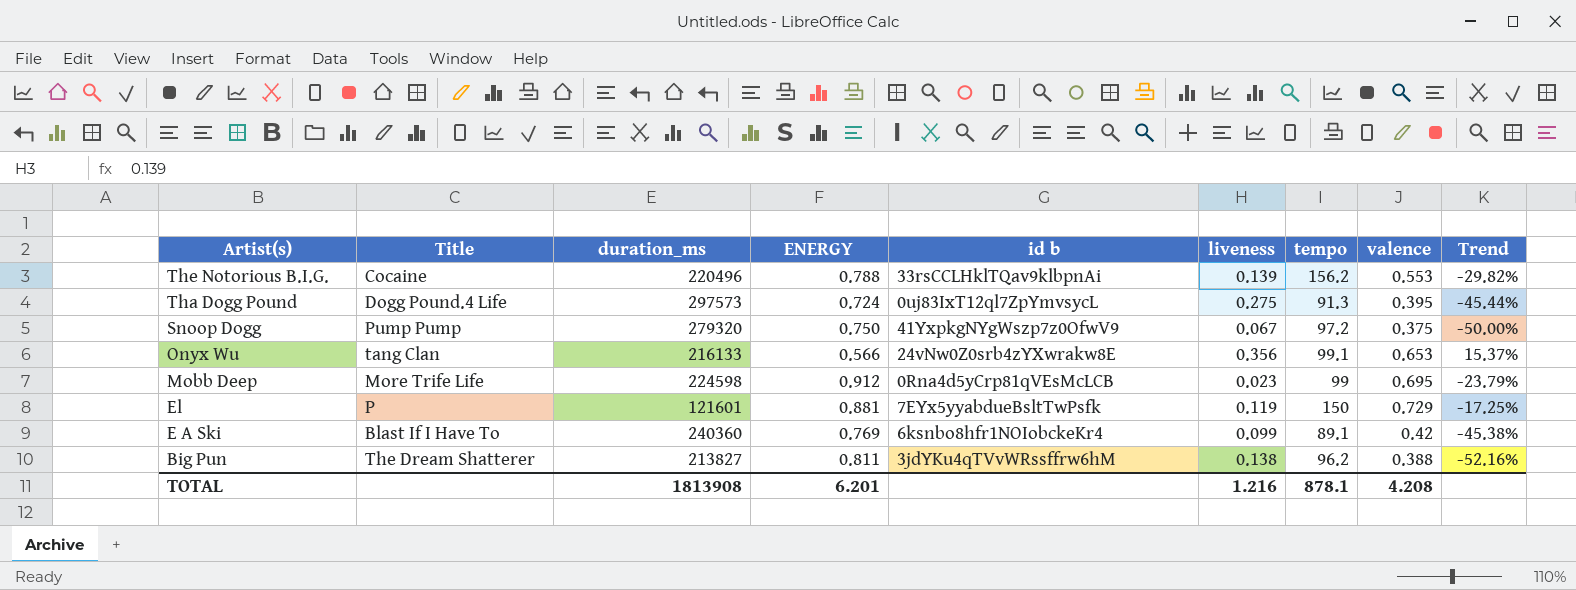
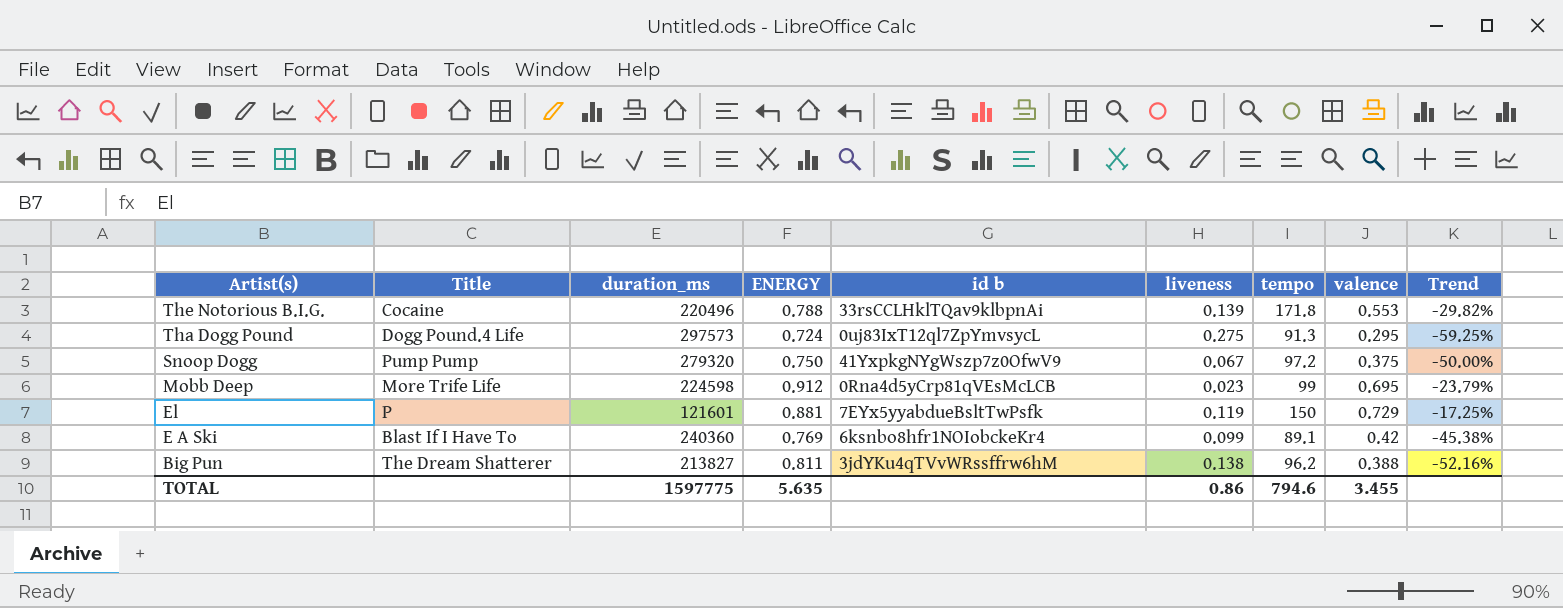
row Onyx Wu: tang Clan | 216133 | 0.566 | 24vNw0Z0srb4zYXwrakw8E | 0.356 | 99.1 | 0.653 | 15.37% -> none
The Notorious B.I.G. | tempo: 156.2 -> 171.8
Tha Dogg Pound | valence: 0.395 -> 0.295
Tha Dogg Pound | Trend: -45.44% -> -59.25%
TOTAL | duration_ms: 1813908 -> 1597775
TOTAL | ENERGY: 6.201 -> 5.635
TOTAL | liveness: 1.216 -> 0.86
TOTAL | tempo: 878.1 -> 794.6
TOTAL | valence: 4.208 -> 3.455

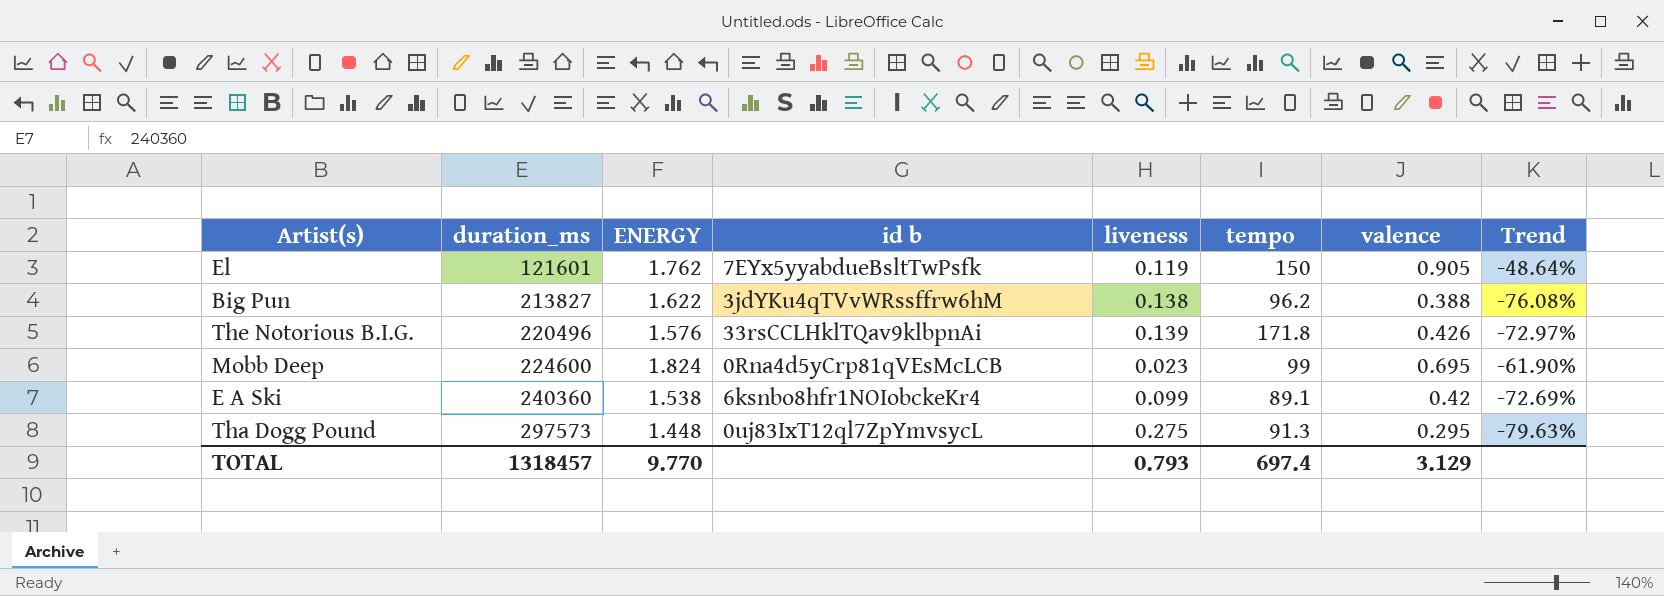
row order: Artist(s) descending -> duration_ms ascending
column Title | position: 2 -> none
row Snoop Dogg: Pump Pump | 279320 | 0.750 | 41YxpkgNYgWszp7z0OfwV9 | 0.067 | 97.2 | 0.375 | -50.00% -> none
El | ENERGY: 0.881 -> 1.762
El | valence: 0.729 -> 0.905
El | Trend: -17.25% -> -48.64%
Big Pun | ENERGY: 0.811 -> 1.622
Big Pun | Trend: -52.16% -> -76.08%
The Notorious B.I.G. | ENERGY: 0.788 -> 1.576
The Notorious B.I.G. | valence: 0.553 -> 0.426
The Notorious B.I.G. | Trend: -29.82% -> -72.97%
Mobb Deep | duration_ms: 224598 -> 224600
Mobb Deep | ENERGY: 0.912 -> 1.824
Mobb Deep | Trend: -23.79% -> -61.90%
E A Ski | ENERGY: 0.769 -> 1.538
E A Ski | Trend: -45.38% -> -72.69%
Tha Dogg Pound | ENERGY: 0.724 -> 1.448
Tha Dogg Pound | Trend: -59.25% -> -79.63%
TOTAL | duration_ms: 1597775 -> 1318457
TOTAL | ENERGY: 5.635 -> 9.770
TOTAL | liveness: 0.86 -> 0.793
TOTAL | tempo: 794.6 -> 697.4
TOTAL | valence: 3.455 -> 3.129

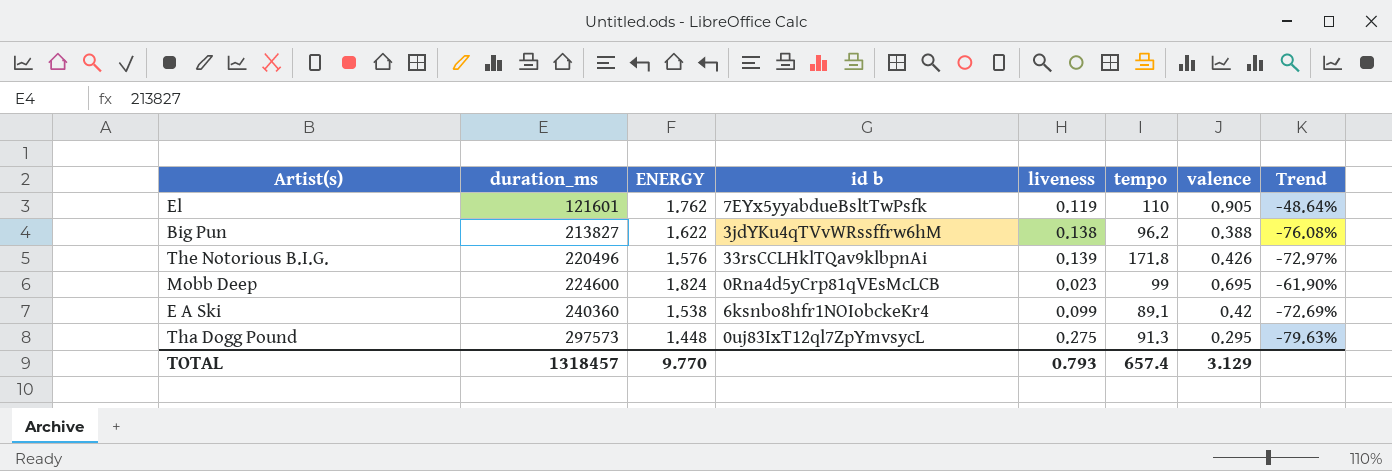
El | tempo: 150 -> 110
TOTAL | tempo: 697.4 -> 657.4

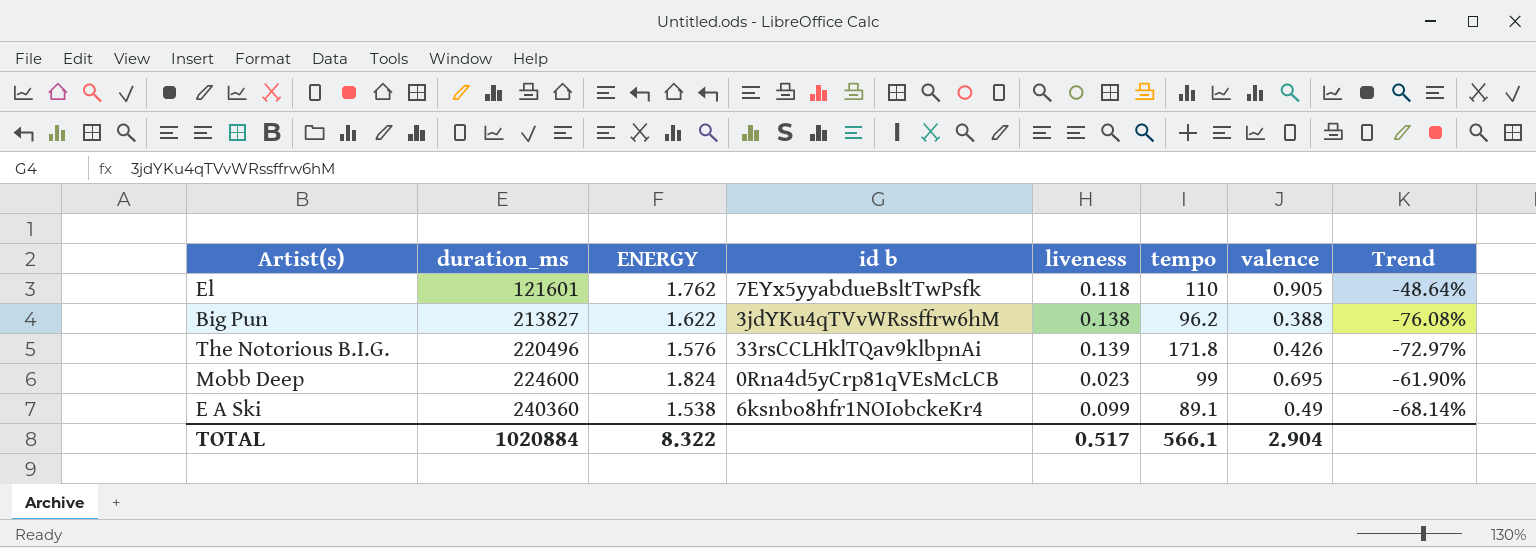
row Tha Dogg Pound: 297573 | 1.448 | 0uj83IxT12ql7ZpYmvsycL | 0.275 | 91.3 | 0.295 | -79.63% -> none
El | liveness: 0.119 -> 0.118
E A Ski | valence: 0.42 -> 0.49
E A Ski | Trend: -72.69% -> -68.14%
TOTAL | duration_ms: 1318457 -> 1020884
TOTAL | ENERGY: 9.770 -> 8.322
TOTAL | liveness: 0.793 -> 0.517
TOTAL | tempo: 657.4 -> 566.1
TOTAL | valence: 3.129 -> 2.904

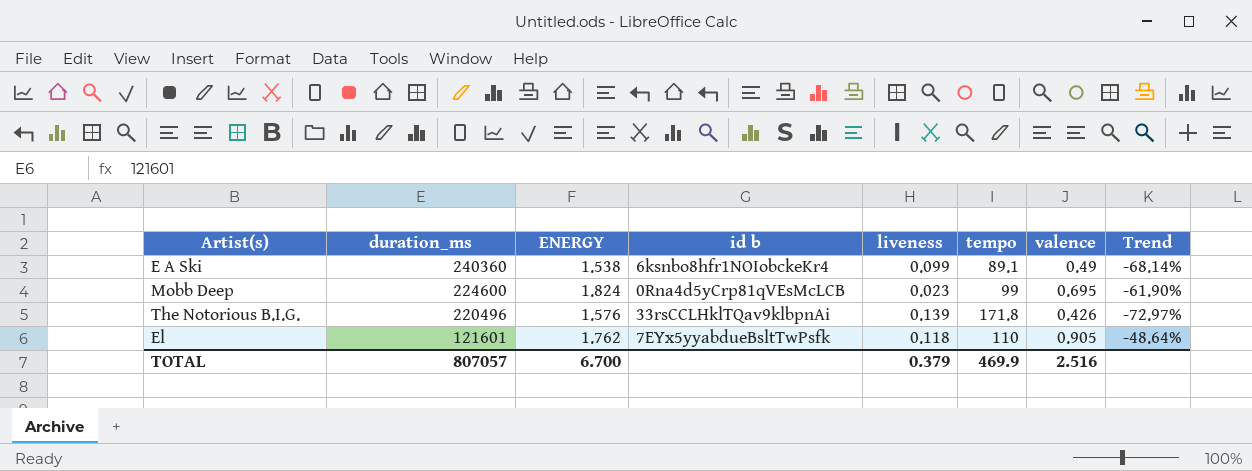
row order: duration_ms ascending -> duration_ms descending
row Big Pun: 213827 | 1.622 | 3jdYKu4qTVvWRssffrw6hM | 0.138 | 96.2 | 0.388 | -76.08% -> none
TOTAL | duration_ms: 1020884 -> 807057
TOTAL | ENERGY: 8.322 -> 6.700
TOTAL | liveness: 0.517 -> 0.379
TOTAL | tempo: 566.1 -> 469.9
TOTAL | valence: 2.904 -> 2.516

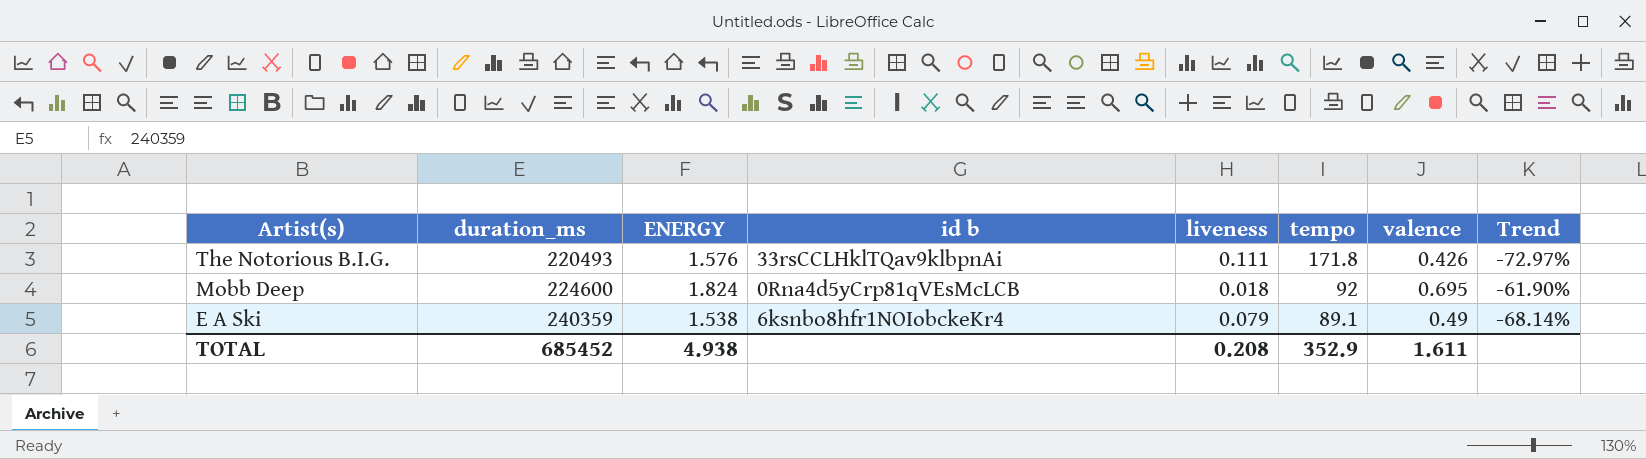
row order: duration_ms descending -> Artist(s) descending
row El: 121601 | 1.762 | 7EYx5yyabdueBsltTwPsfk | 0.118 | 110 | 0.905 | -48.64% -> none
The Notorious B.I.G. | duration_ms: 220496 -> 220493
The Notorious B.I.G. | liveness: 0.139 -> 0.111
Mobb Deep | liveness: 0.023 -> 0.018
Mobb Deep | tempo: 99 -> 92
E A Ski | duration_ms: 240360 -> 240359
E A Ski | liveness: 0.099 -> 0.079
TOTAL | duration_ms: 807057 -> 685452
TOTAL | ENERGY: 6.700 -> 4.938
TOTAL | liveness: 0.379 -> 0.208
TOTAL | tempo: 469.9 -> 352.9
TOTAL | valence: 2.516 -> 1.611

